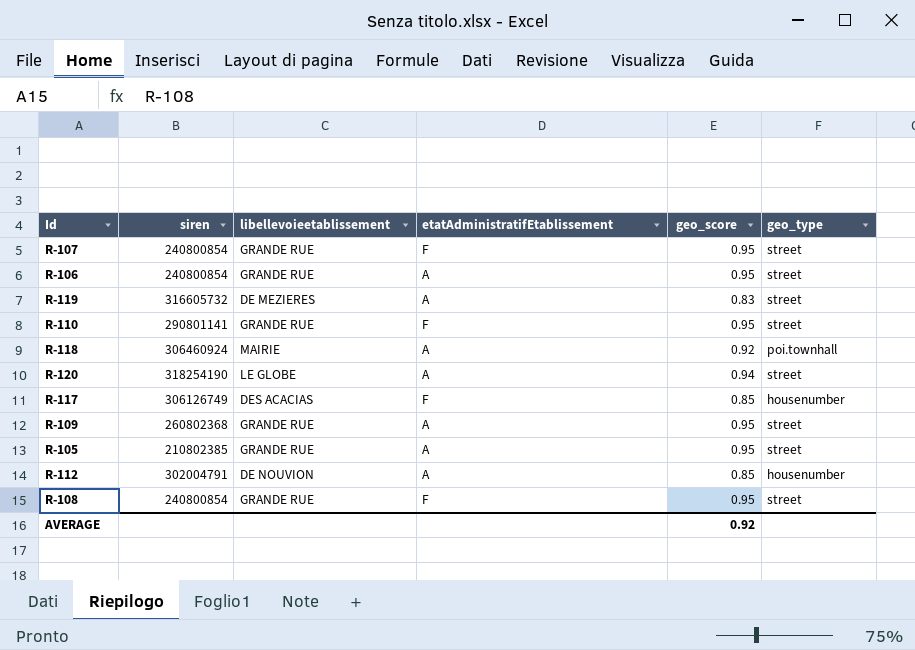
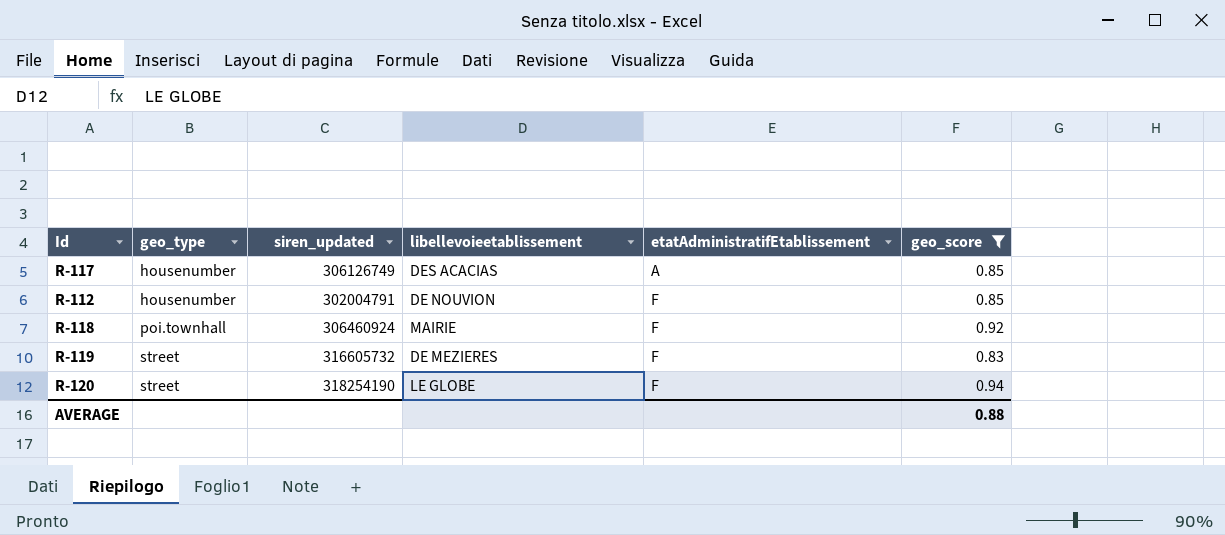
filter: none -> geo_score != 0.95
row order: none -> geo_type ascending
column geo_type | position: 6 -> 2
column name: siren -> siren_updated
R-117 | etatAdministratifEtablissement: F -> A
R-112 | etatAdministratifEtablissement: A -> F
R-118 | etatAdministratifEtablissement: A -> F
R-119 | etatAdministratifEtablissement: A -> F
R-120 | etatAdministratifEtablissement: A -> F
AVERAGE | geo_score: 0.92 -> 0.88

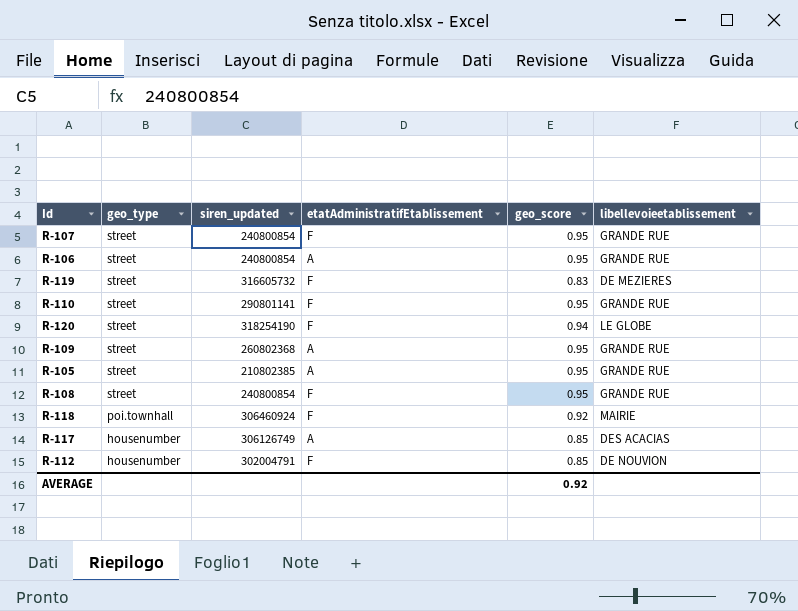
filter: geo_score != 0.95 -> none
row order: geo_type ascending -> geo_type descending
column libellevoieetablissement | position: 4 -> 6
AVERAGE | geo_score: 0.88 -> 0.92

